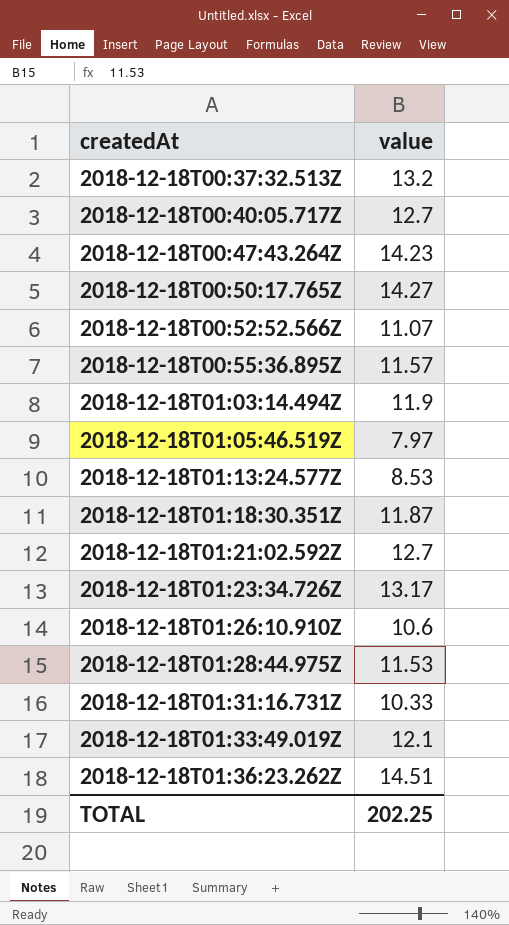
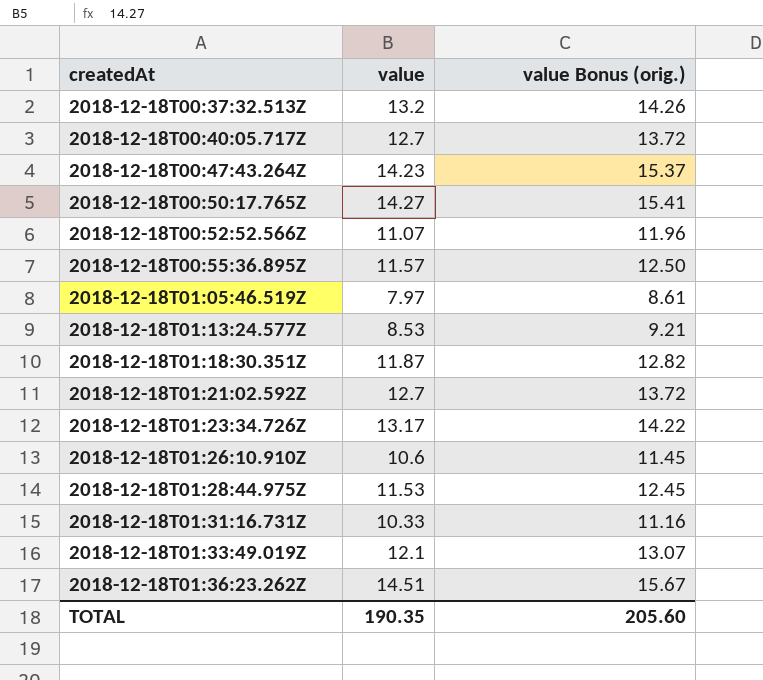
column value Bonus (orig.) | formula: none -> [value] * 1.08
row 2018-12-18T01:03:14.494Z: 11.9 -> none
TOTAL | value: 202.25 -> 190.35

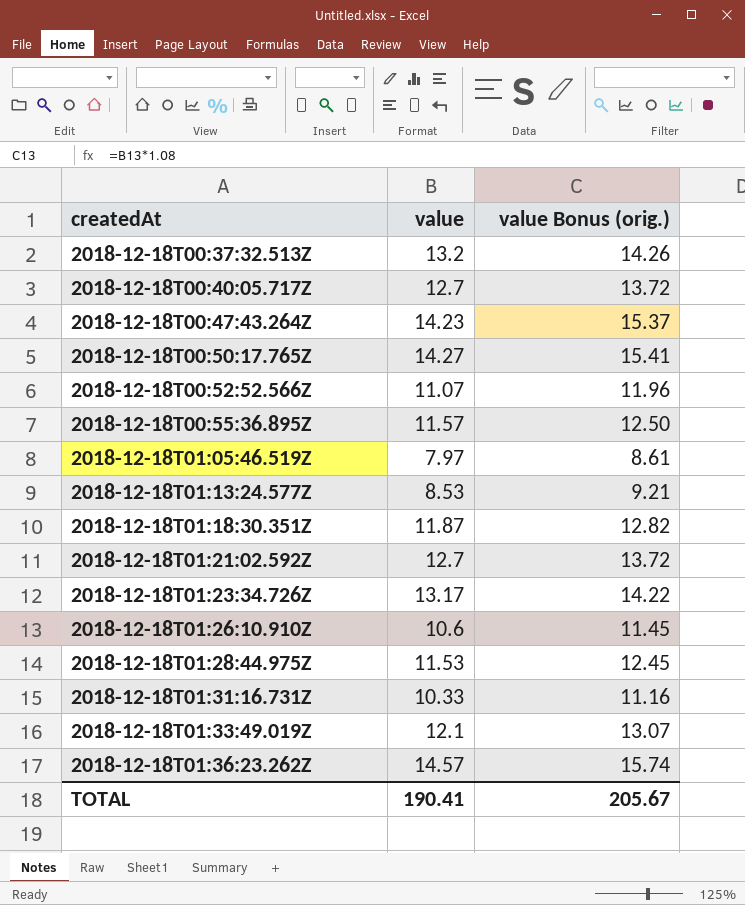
2018-12-18T01:36:23.262Z | value: 14.51 -> 14.57
2018-12-18T01:36:23.262Z | value Bonus (orig.): 15.67 -> 15.74
TOTAL | value: 190.35 -> 190.41
TOTAL | value Bonus (orig.): 205.60 -> 205.67

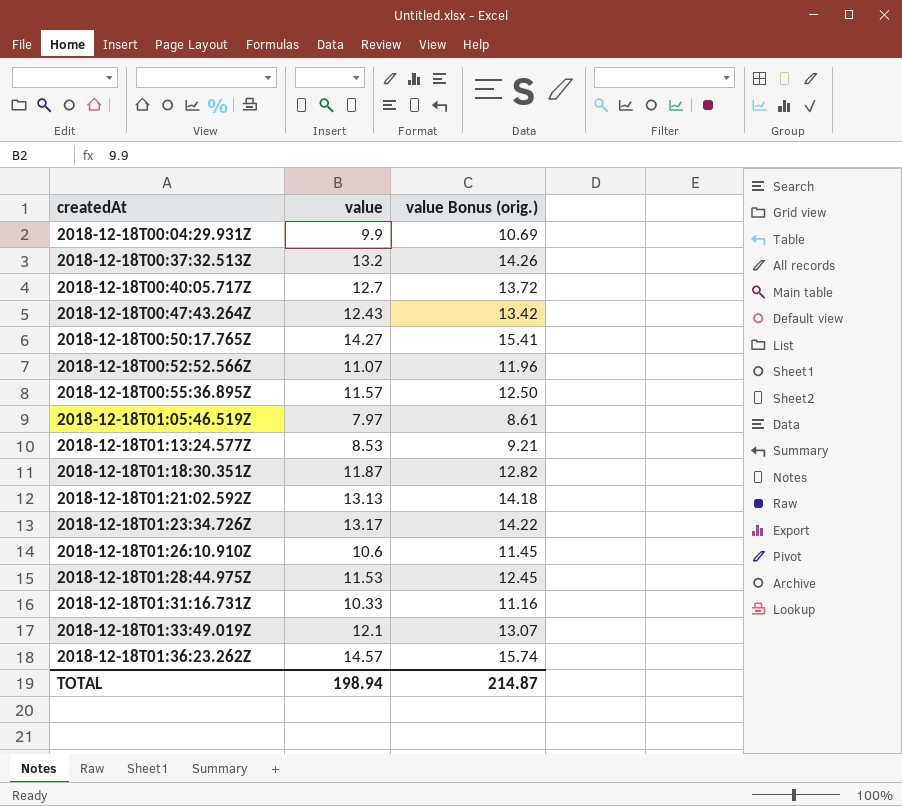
row 2018-12-18T00:04:29.931Z: none -> 9.9 | 10.69
2018-12-18T00:47:43.264Z | value: 14.23 -> 12.43
2018-12-18T00:47:43.264Z | value Bonus (orig.): 15.37 -> 13.42
2018-12-18T01:21:02.592Z | value: 12.7 -> 13.13
2018-12-18T01:21:02.592Z | value Bonus (orig.): 13.72 -> 14.18
TOTAL | value: 190.41 -> 198.94
TOTAL | value Bonus (orig.): 205.67 -> 214.87

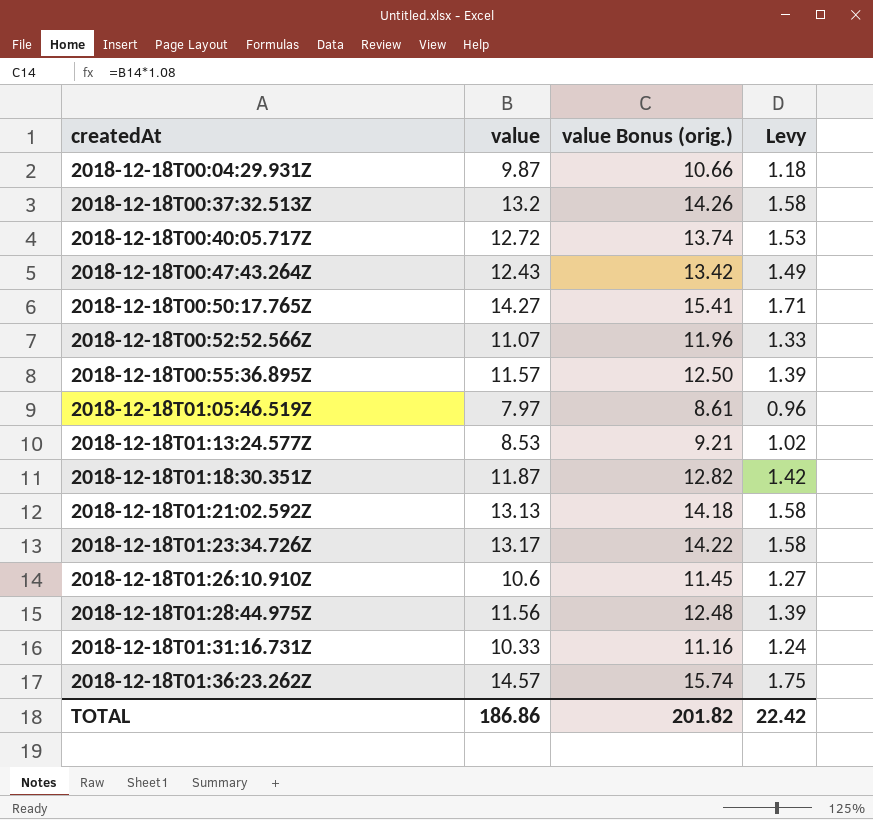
column Levy | formula: none -> [value] * 0.12
row 2018-12-18T01:33:49.019Z: 12.1 | 13.07 -> none
2018-12-18T00:04:29.931Z | value: 9.9 -> 9.87
2018-12-18T00:04:29.931Z | value Bonus (orig.): 10.69 -> 10.66
2018-12-18T00:40:05.717Z | value: 12.7 -> 12.72
2018-12-18T00:40:05.717Z | value Bonus (orig.): 13.72 -> 13.74
2018-12-18T01:28:44.975Z | value: 11.53 -> 11.56
2018-12-18T01:28:44.975Z | value Bonus (orig.): 12.45 -> 12.48
TOTAL | value: 198.94 -> 186.86
TOTAL | value Bonus (orig.): 214.87 -> 201.82

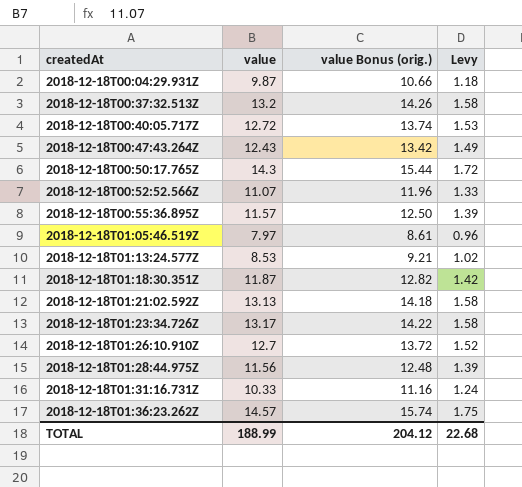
2018-12-18T00:50:17.765Z | value: 14.27 -> 14.3
2018-12-18T00:50:17.765Z | value Bonus (orig.): 15.41 -> 15.44
2018-12-18T00:50:17.765Z | Levy: 1.71 -> 1.72
2018-12-18T01:26:10.910Z | value: 10.6 -> 12.7
2018-12-18T01:26:10.910Z | value Bonus (orig.): 11.45 -> 13.72
2018-12-18T01:26:10.910Z | Levy: 1.27 -> 1.52
TOTAL | value: 186.86 -> 188.99
TOTAL | value Bonus (orig.): 201.82 -> 204.12
TOTAL | Levy: 22.42 -> 22.68

